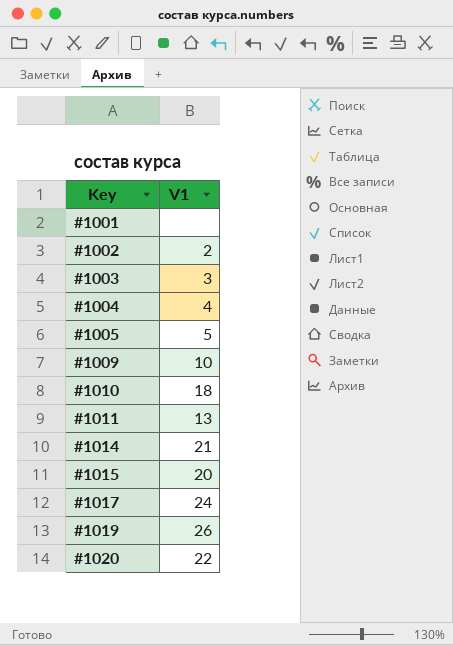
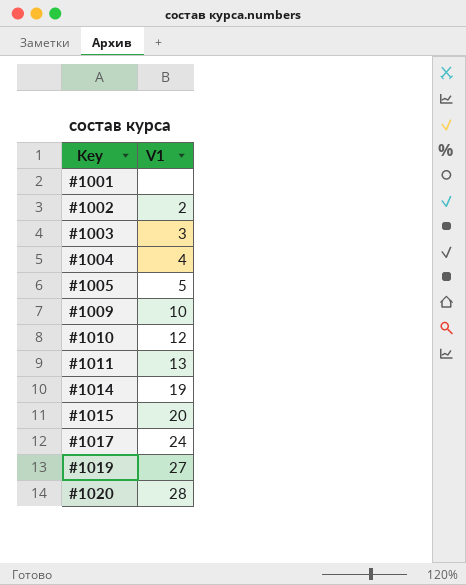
#1010 | V1: 18 -> 12
#1014 | V1: 21 -> 19
#1019 | V1: 26 -> 27
#1020 | V1: 22 -> 28

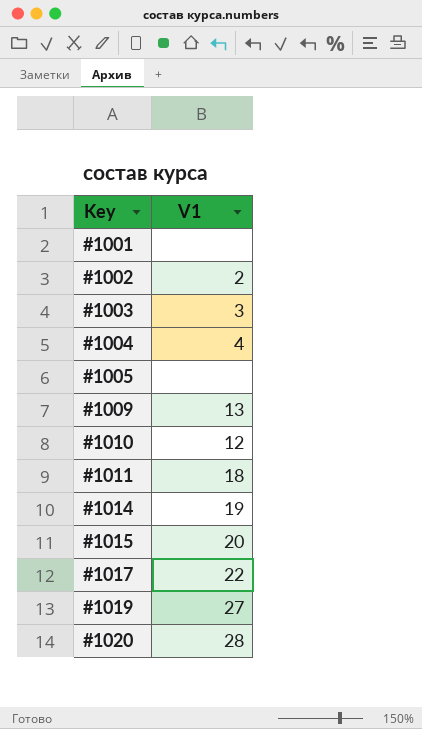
#1005 | V1: 5 -> none
#1009 | V1: 10 -> 13
#1011 | V1: 13 -> 18
#1017 | V1: 24 -> 22

